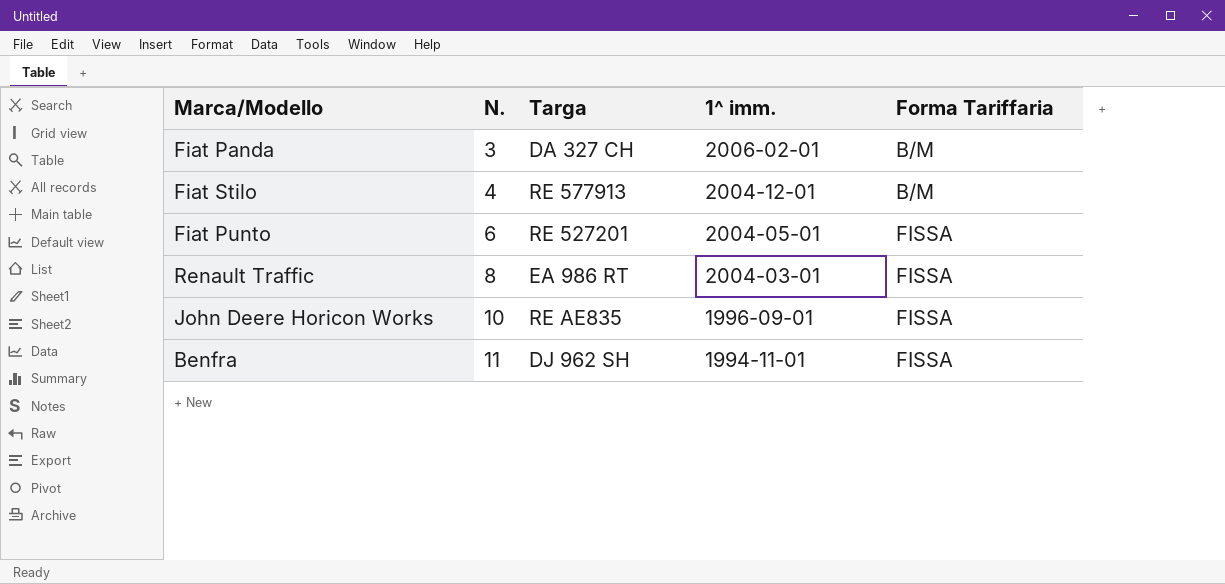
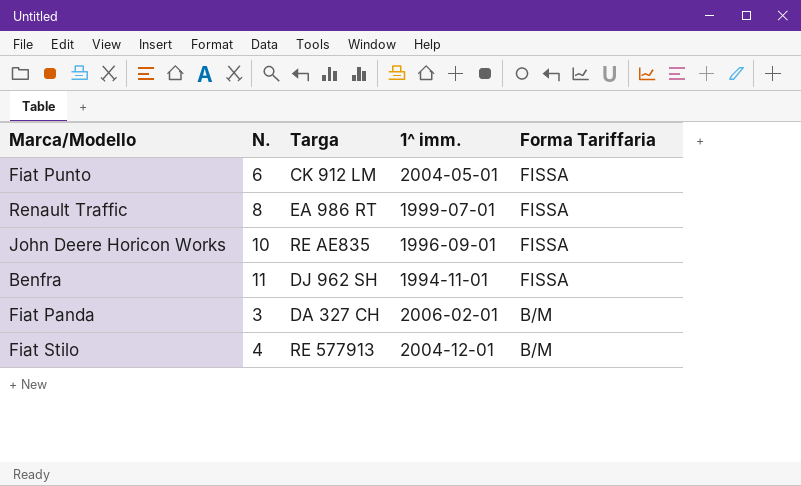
row order: N. ascending -> Forma Tariffaria descending
Fiat Punto | Targa: RE 527201 -> CK 912 LM
Renault Traffic | 1^ imm.: 2004-03-01 -> 1999-07-01

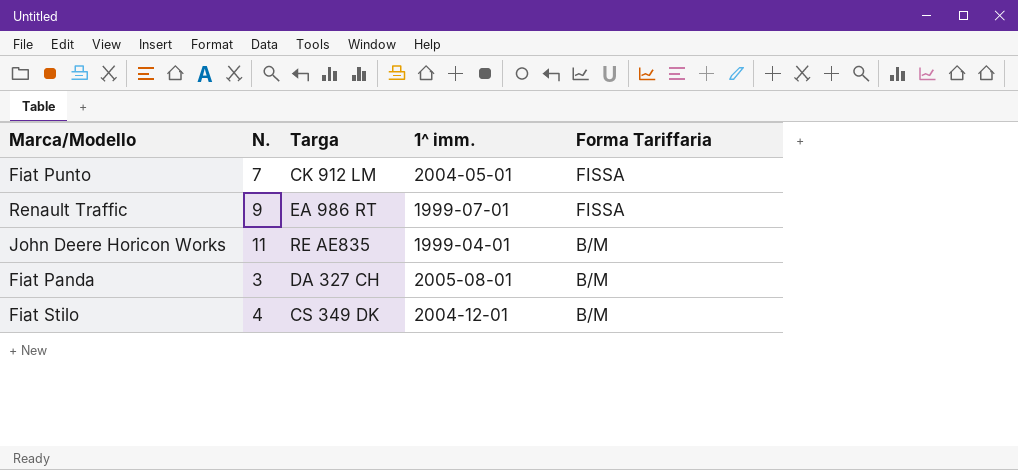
row Benfra: 11 | DJ 962 SH | 1994-11-01 | FISSA -> none
Fiat Punto | N.: 6 -> 7
Renault Traffic | N.: 8 -> 9
John Deere Horicon Works | N.: 10 -> 11
John Deere Horicon Works | 1^ imm.: 1996-09-01 -> 1999-04-01
John Deere Horicon Works | Forma Tariffaria: FISSA -> B/M
Fiat Panda | 1^ imm.: 2006-02-01 -> 2005-08-01
Fiat Stilo | Targa: RE 577913 -> CS 349 DK

